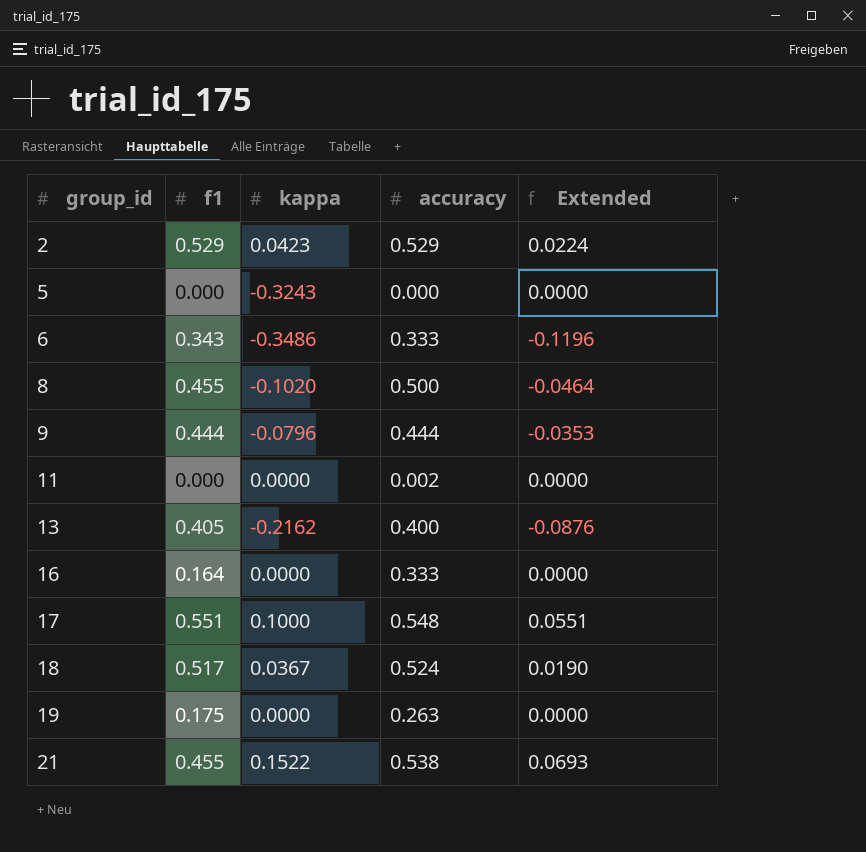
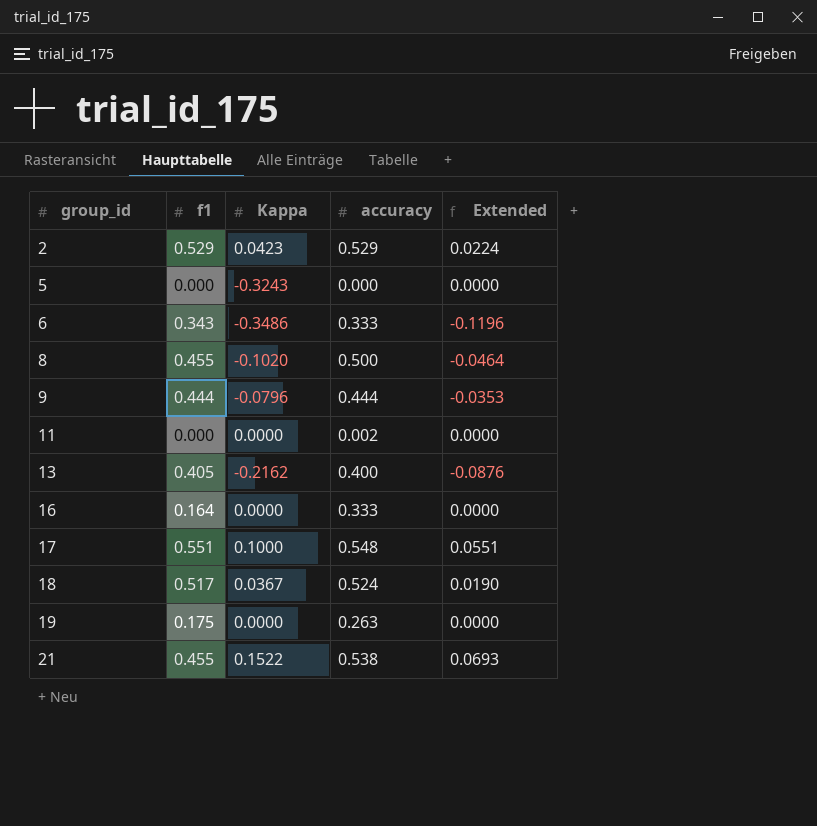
column name: kappa -> Kappa

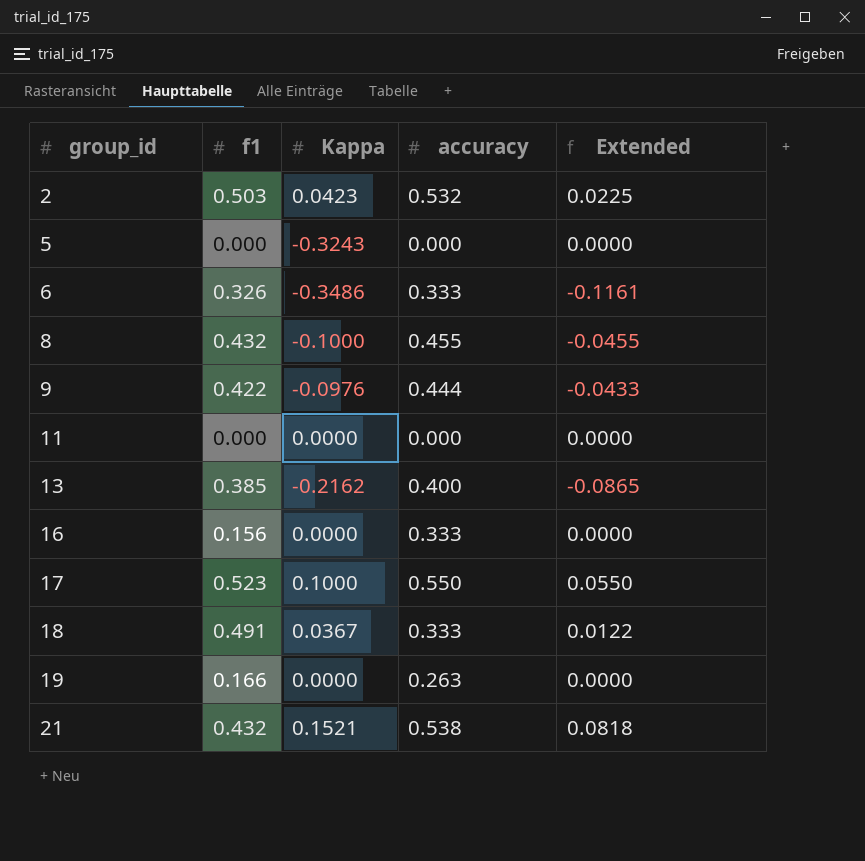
column Extended | formula: [f1] * [Kappa] -> [Kappa] * [accuracy]
2 | f1: 0.529 -> 0.503
2 | accuracy: 0.529 -> 0.532
6 | f1: 0.343 -> 0.326
8 | f1: 0.455 -> 0.432
8 | Kappa: -0.1020 -> -0.1000
8 | accuracy: 0.500 -> 0.455
9 | f1: 0.444 -> 0.422
9 | Kappa: -0.0796 -> -0.0976
11 | accuracy: 0.002 -> 0.000
13 | f1: 0.405 -> 0.385
16 | f1: 0.164 -> 0.156
17 | f1: 0.551 -> 0.523
17 | accuracy: 0.548 -> 0.550
18 | f1: 0.517 -> 0.491
18 | accuracy: 0.524 -> 0.333
19 | f1: 0.175 -> 0.166
21 | f1: 0.455 -> 0.432
21 | Kappa: 0.1522 -> 0.1521

